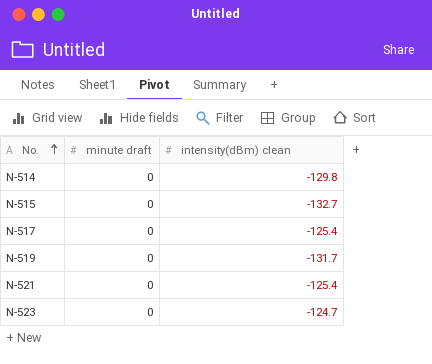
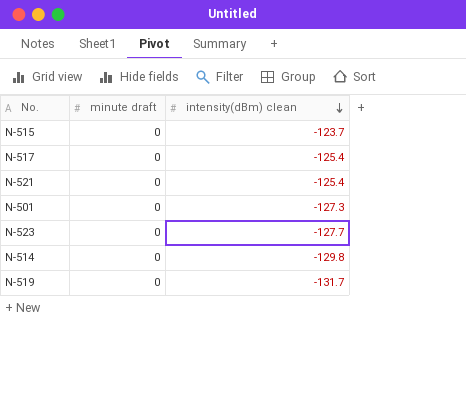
row order: No. ascending -> intensity(dBm) clean descending
N-515 | intensity(dBm) clean: -132.7 -> -123.7
row N-501: none -> 0 | -127.3
N-523 | intensity(dBm) clean: -124.7 -> -127.7

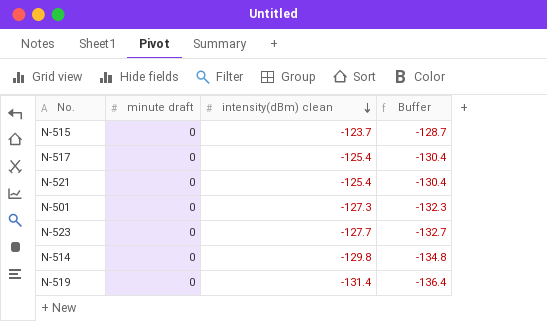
column Buffer | formula: none -> [intensity(dBm) clean] - 5
N-519 | intensity(dBm) clean: -131.7 -> -131.4

